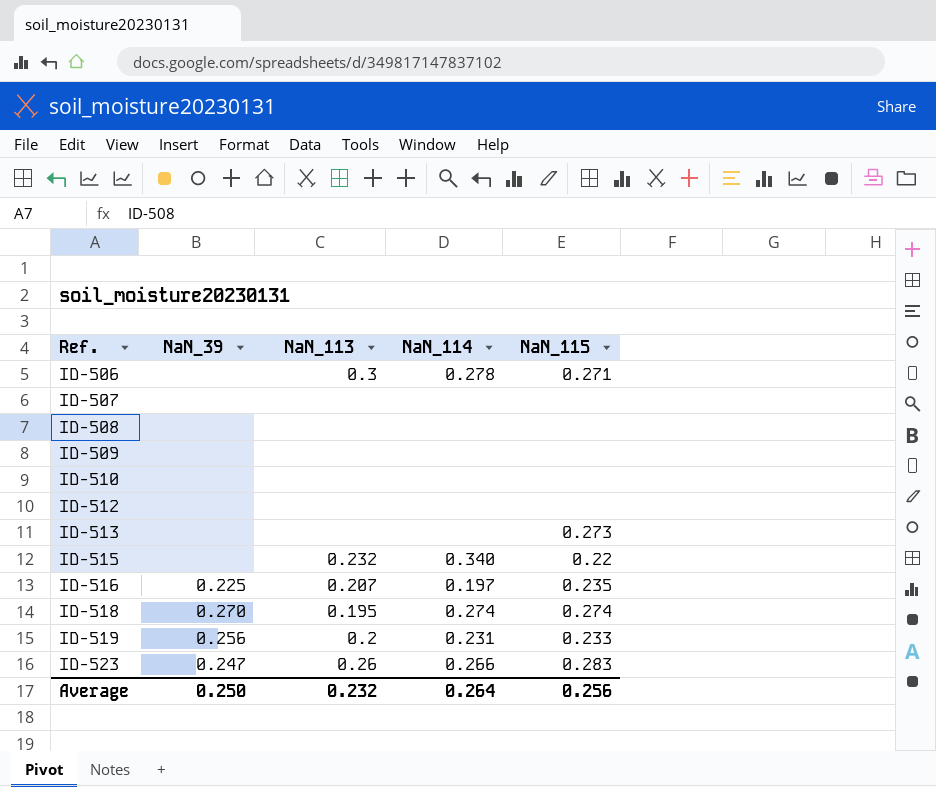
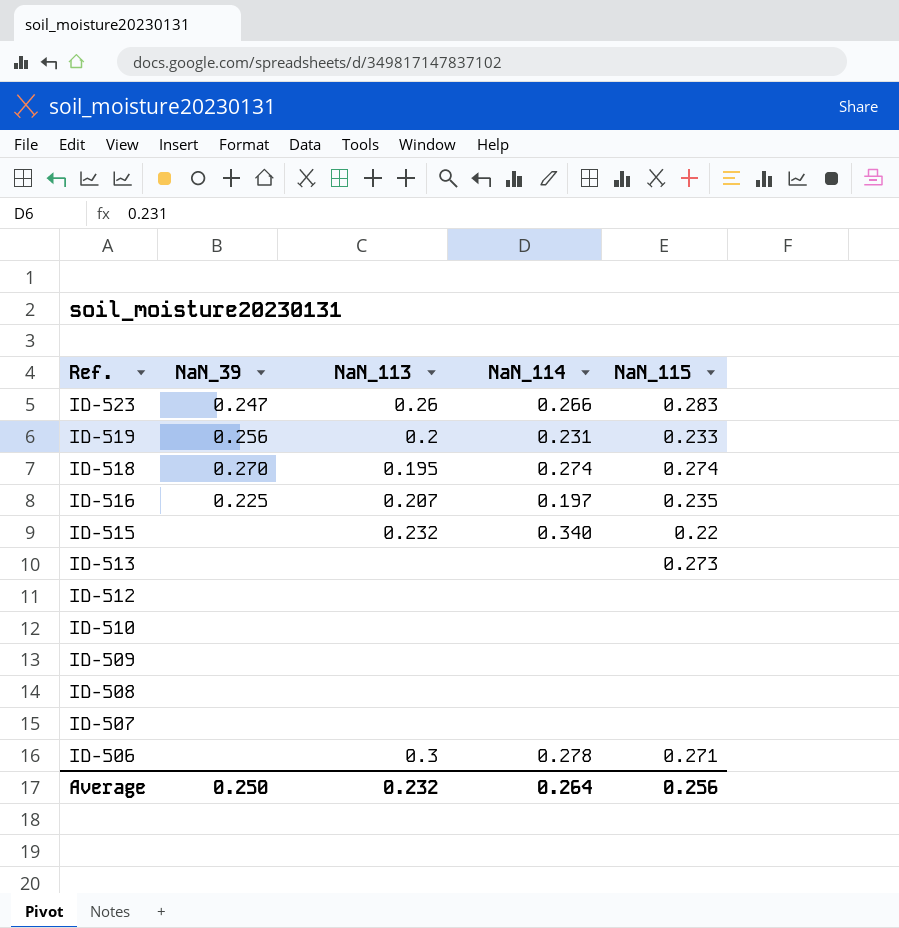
row order: Ref. ascending -> Ref. descending

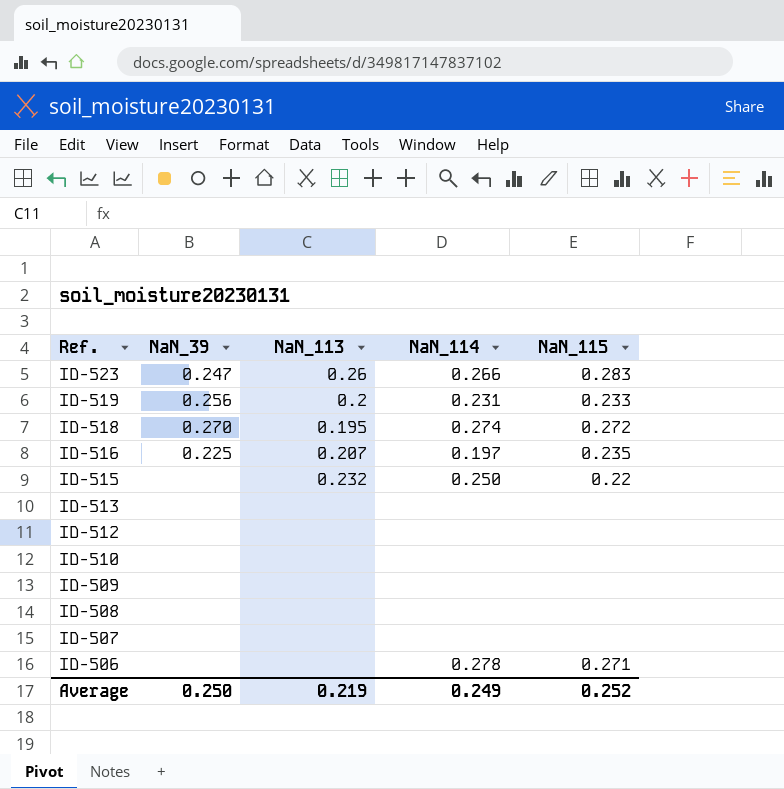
ID-518 | NaN_115: 0.274 -> 0.272
ID-515 | NaN_114: 0.340 -> 0.250
ID-513 | NaN_115: 0.273 -> none
ID-506 | NaN_113: 0.3 -> none
Average | NaN_113: 0.232 -> 0.219
Average | NaN_114: 0.264 -> 0.249
Average | NaN_115: 0.256 -> 0.252

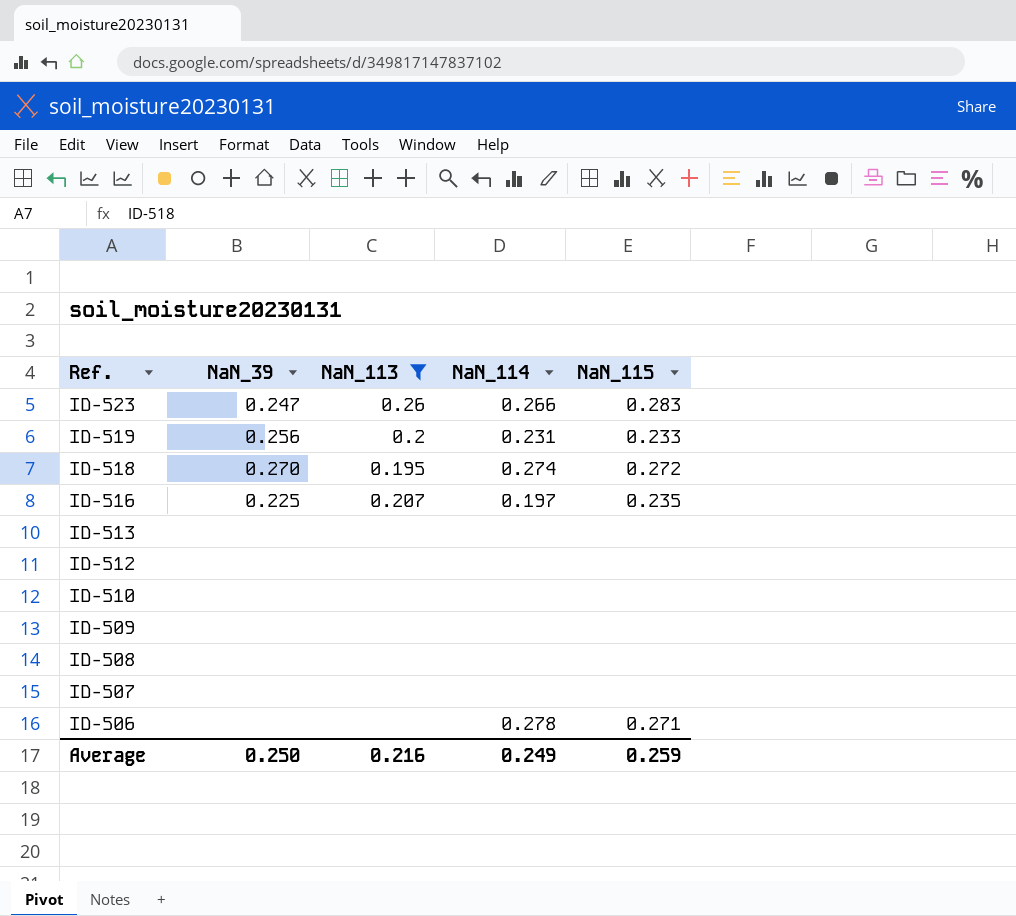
filter: none -> NaN_113 != 0.232
Average | NaN_113: 0.219 -> 0.216
Average | NaN_115: 0.252 -> 0.259

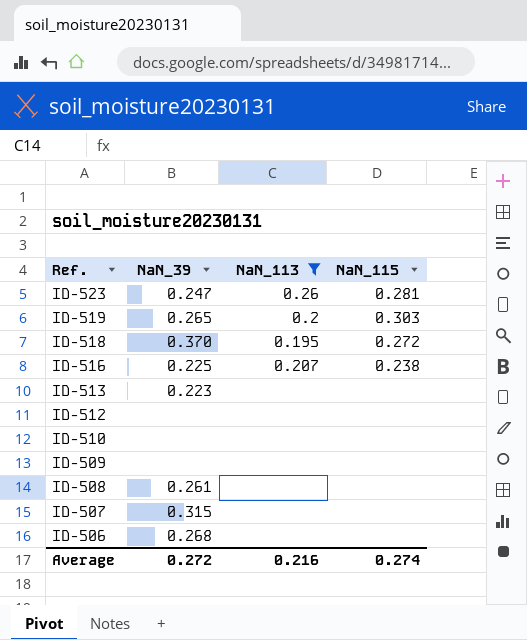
column NaN_114 | position: 4 -> none
ID-523 | NaN_115: 0.283 -> 0.281
ID-519 | NaN_39: 0.256 -> 0.265
ID-519 | NaN_115: 0.233 -> 0.303
ID-518 | NaN_39: 0.270 -> 0.370
ID-516 | NaN_115: 0.235 -> 0.238
ID-513 | NaN_39: none -> 0.223
ID-508 | NaN_39: none -> 0.261
ID-507 | NaN_39: none -> 0.315
ID-506 | NaN_39: none -> 0.268
ID-506 | NaN_115: 0.271 -> none
Average | NaN_39: 0.250 -> 0.272
Average | NaN_115: 0.259 -> 0.274

